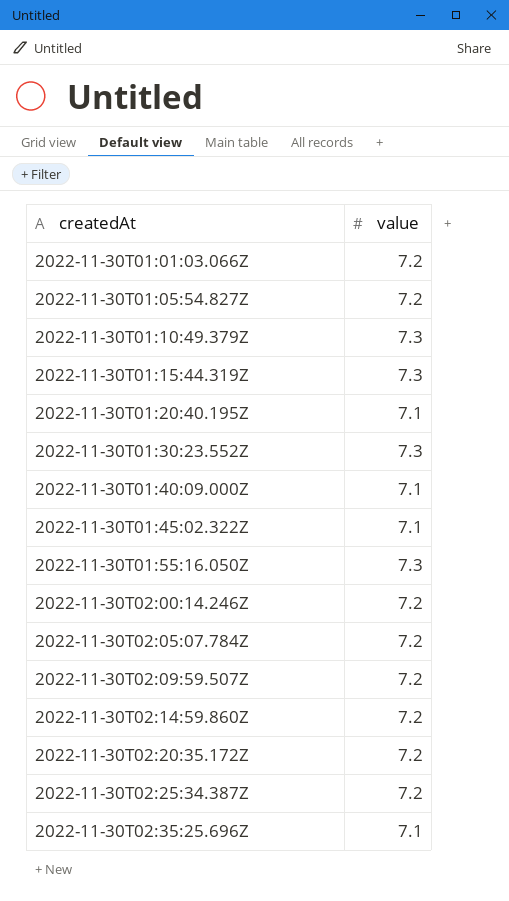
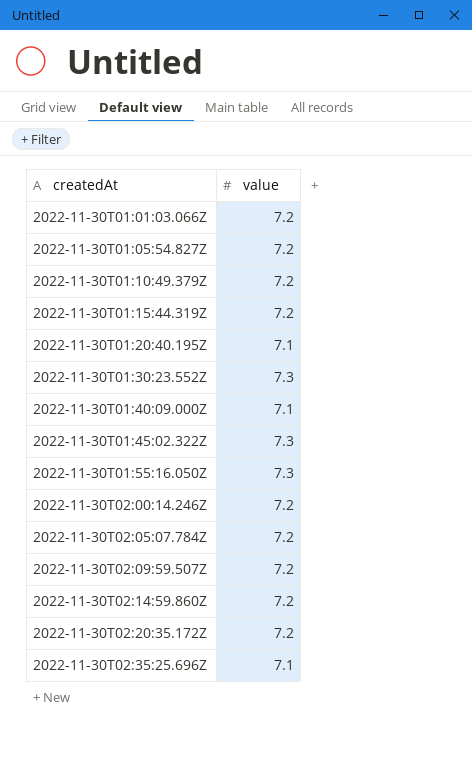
row 2022-11-30T02:25:34.387Z: 7.2 -> none
2022-11-30T01:10:49.379Z | value: 7.3 -> 7.2
2022-11-30T01:15:44.319Z | value: 7.3 -> 7.2
2022-11-30T01:45:02.322Z | value: 7.1 -> 7.3

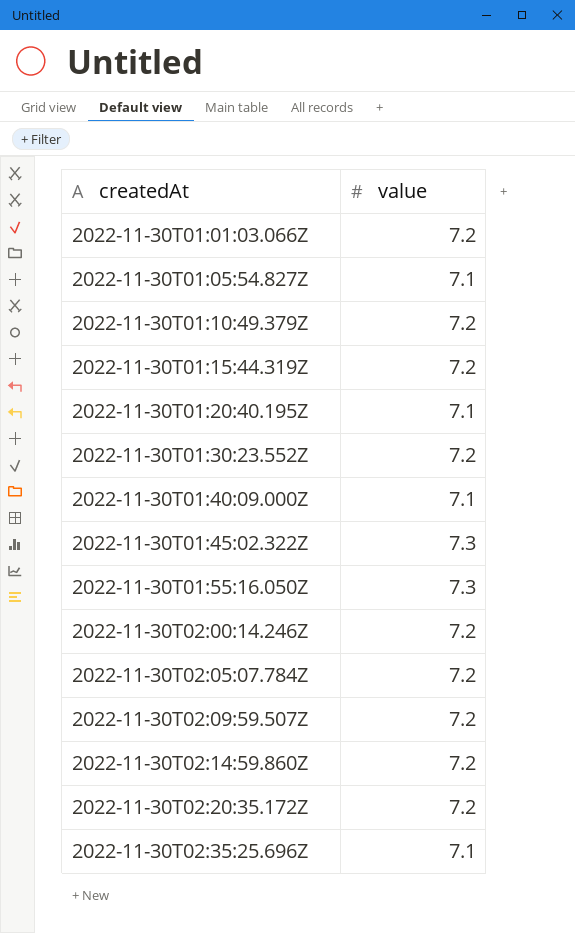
2022-11-30T01:05:54.827Z | value: 7.2 -> 7.1
2022-11-30T01:30:23.552Z | value: 7.3 -> 7.2

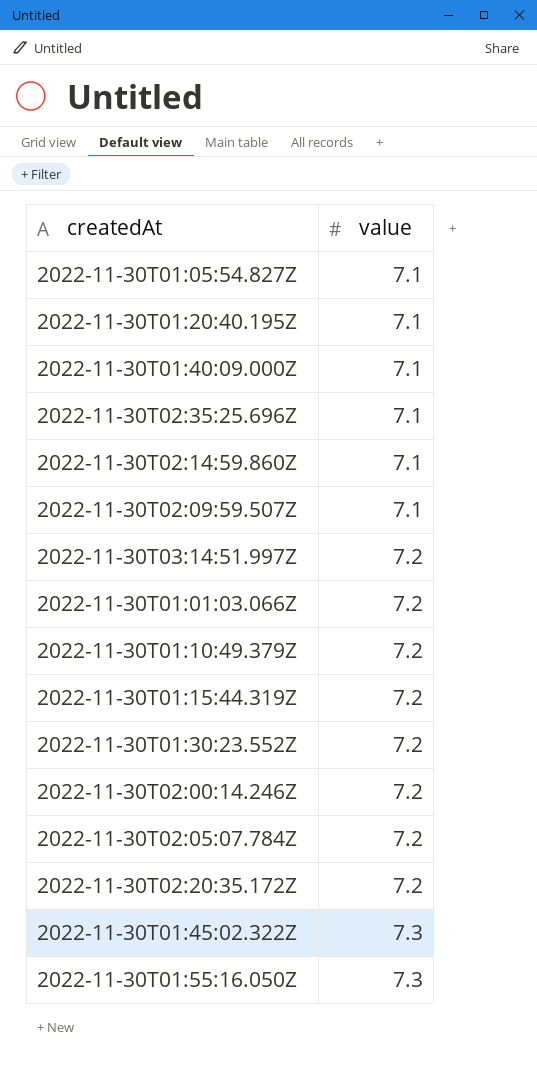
row order: createdAt ascending -> value ascending
2022-11-30T02:14:59.860Z | value: 7.2 -> 7.1
2022-11-30T02:09:59.507Z | value: 7.2 -> 7.1
row 2022-11-30T03:14:51.997Z: none -> 7.2

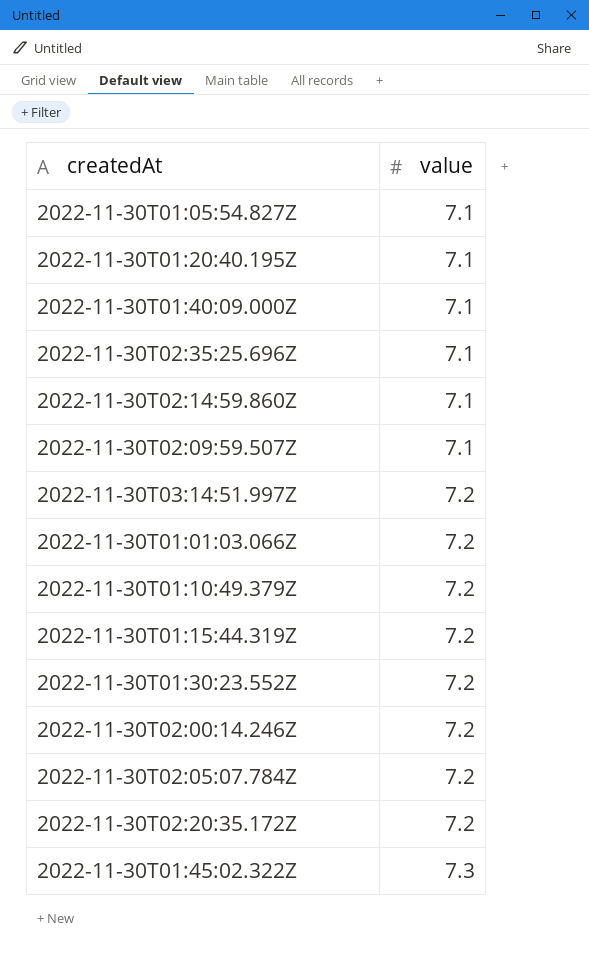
row 2022-11-30T01:55:16.050Z: 7.3 -> none

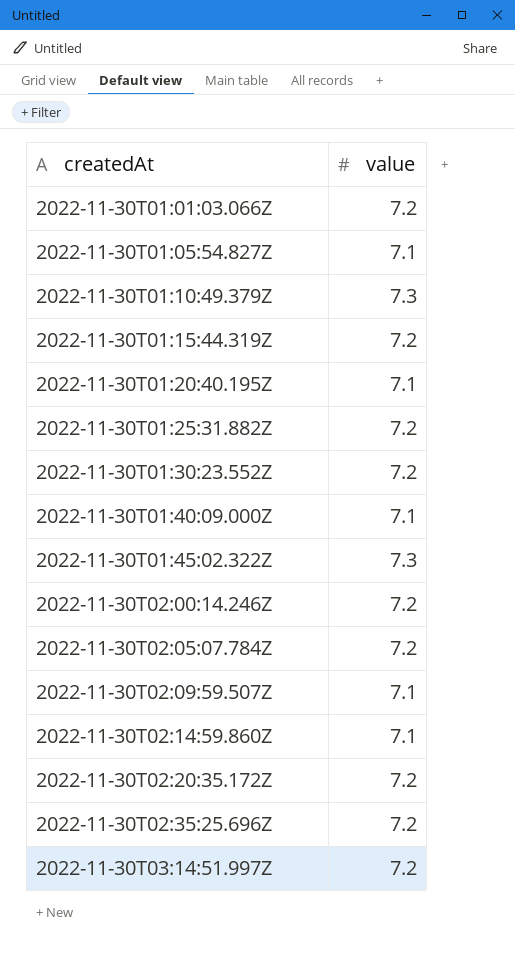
row order: value ascending -> createdAt ascending
2022-11-30T01:10:49.379Z | value: 7.2 -> 7.3
row 2022-11-30T01:25:31.882Z: none -> 7.2
2022-11-30T02:35:25.696Z | value: 7.1 -> 7.2

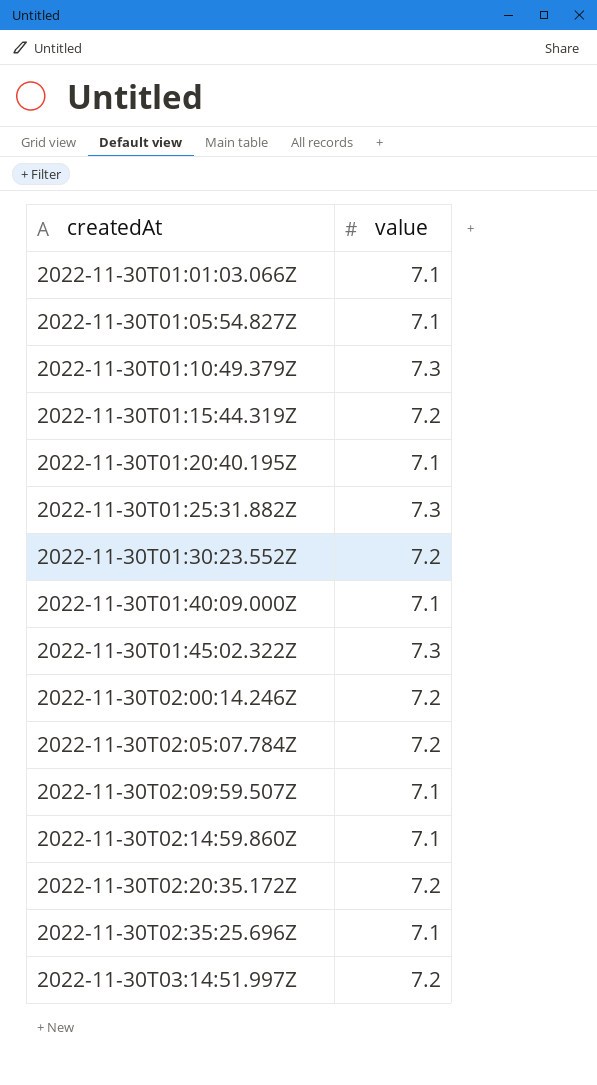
2022-11-30T01:01:03.066Z | value: 7.2 -> 7.1
2022-11-30T01:25:31.882Z | value: 7.2 -> 7.3
2022-11-30T02:35:25.696Z | value: 7.2 -> 7.1

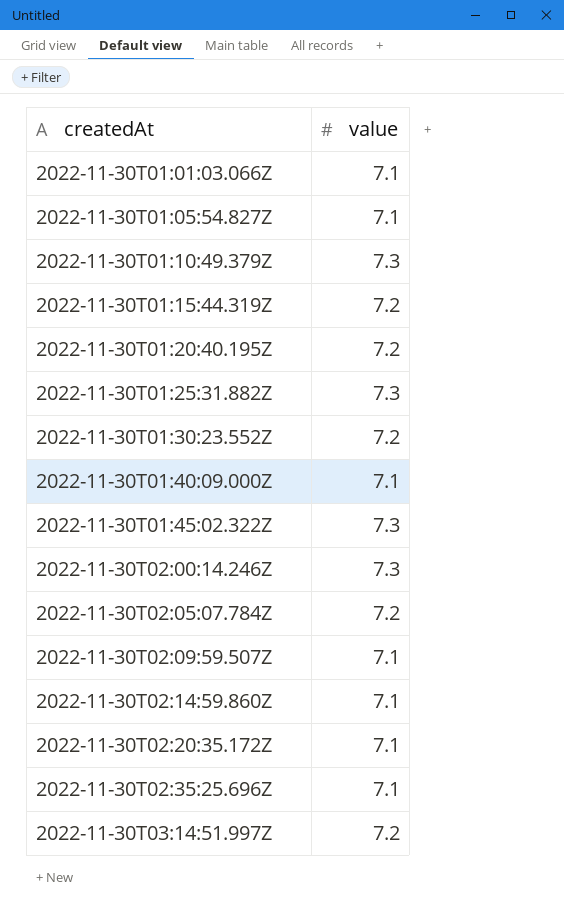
2022-11-30T01:20:40.195Z | value: 7.1 -> 7.2
2022-11-30T02:00:14.246Z | value: 7.2 -> 7.3
2022-11-30T02:20:35.172Z | value: 7.2 -> 7.1

